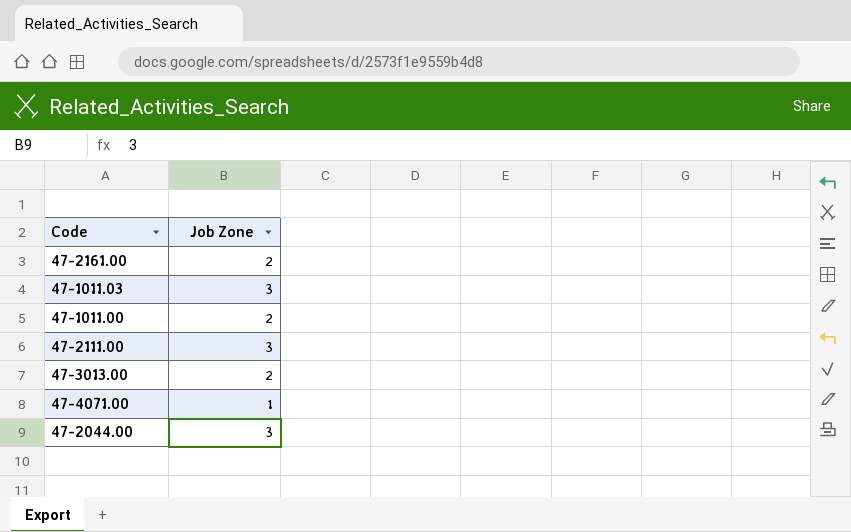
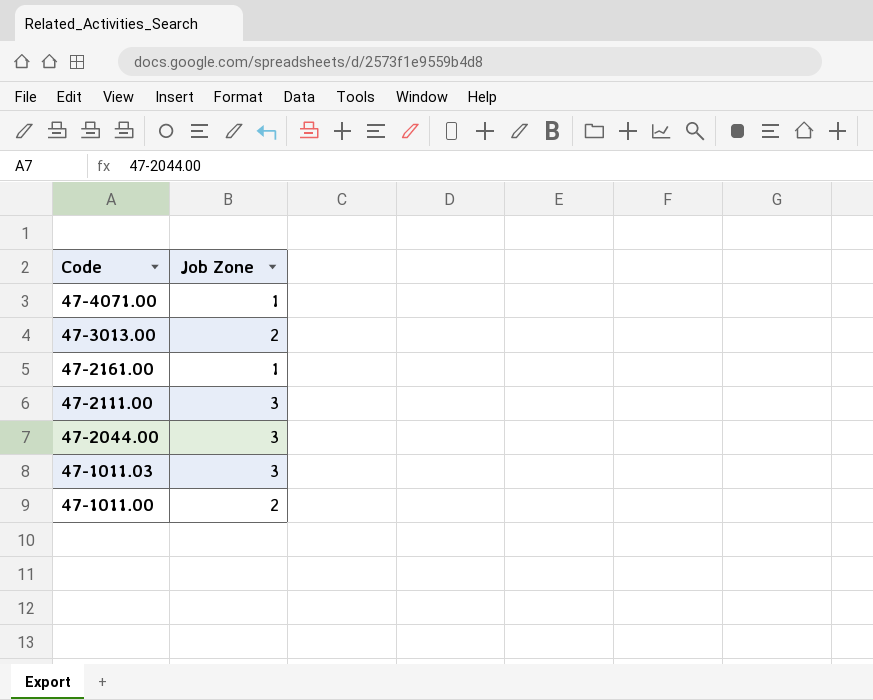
row order: none -> Code descending
47-2161.00 | Job Zone: 2 -> 1

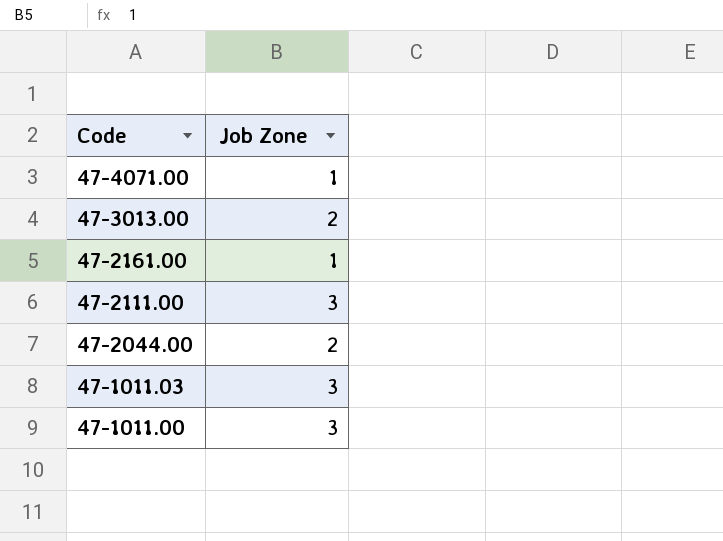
47-2044.00 | Job Zone: 3 -> 2
47-1011.00 | Job Zone: 2 -> 3

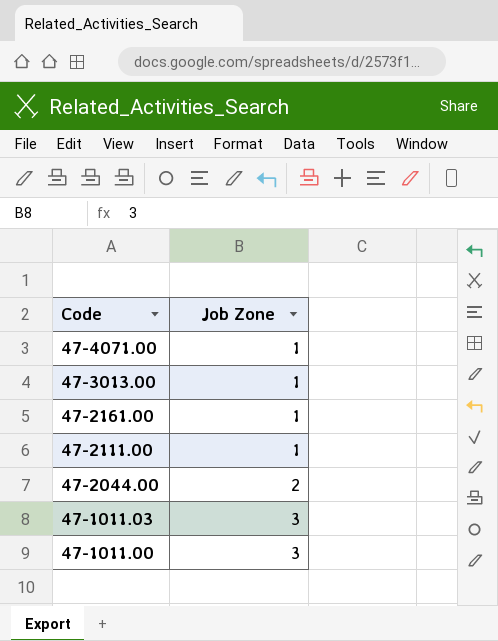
47-3013.00 | Job Zone: 2 -> 1
47-2111.00 | Job Zone: 3 -> 1

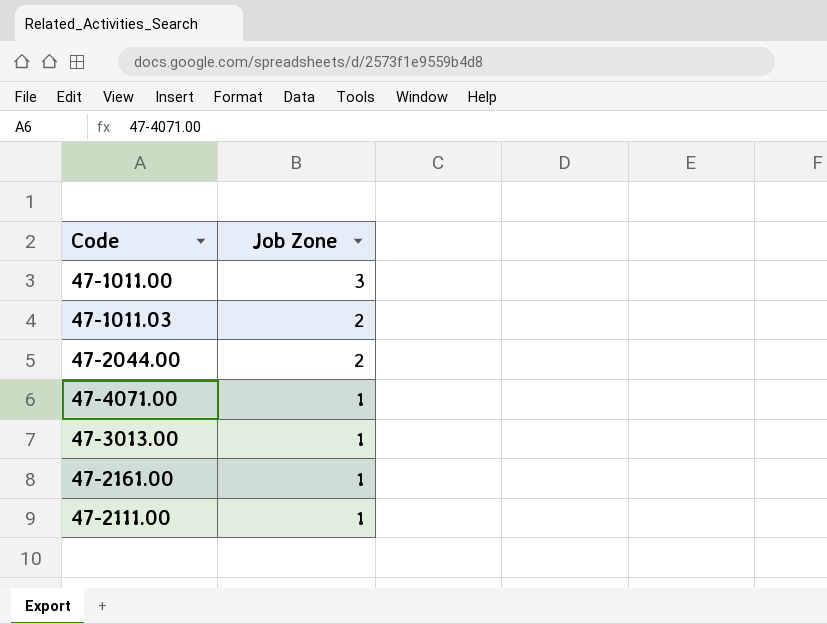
row order: Code descending -> Job Zone descending
47-1011.03 | Job Zone: 3 -> 2

